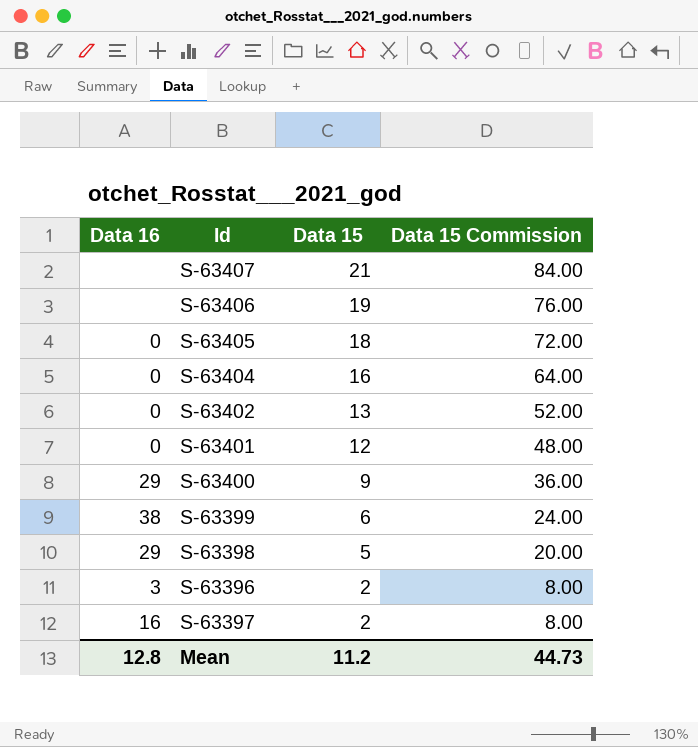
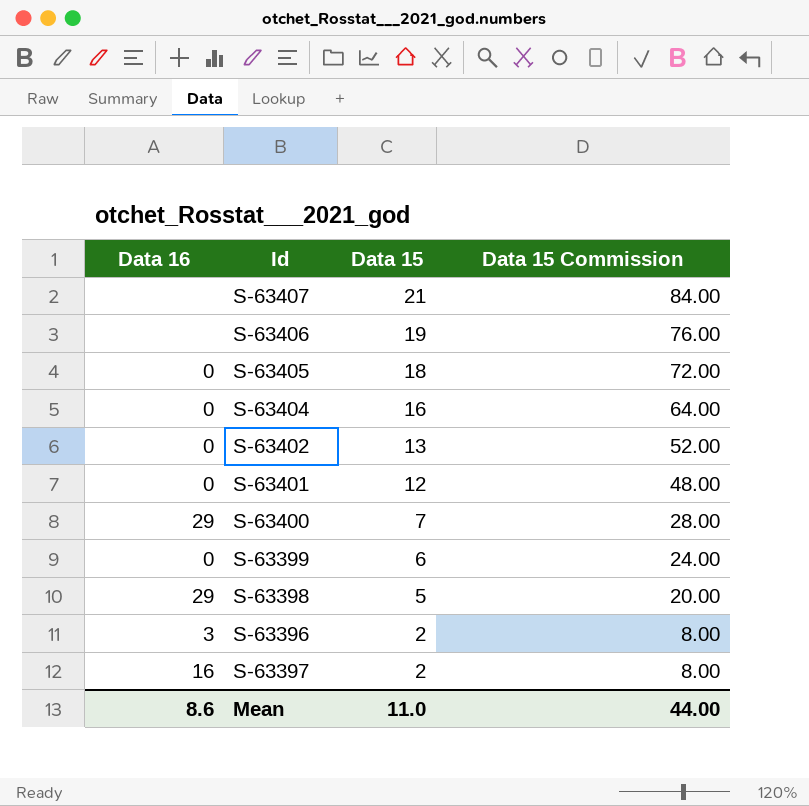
S-63400 | Data 15: 9 -> 7
S-63400 | Data 15 Commission: 36.00 -> 28.00
S-63399 | Data 16: 38 -> 0
Mean | Data 16: 12.8 -> 8.6
Mean | Data 15: 11.2 -> 11.0
Mean | Data 15 Commission: 44.73 -> 44.00

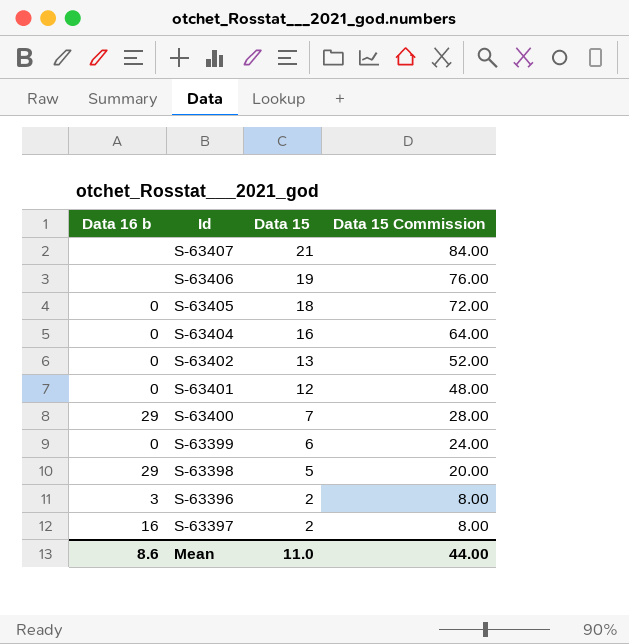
column name: Data 16 -> Data 16 b

